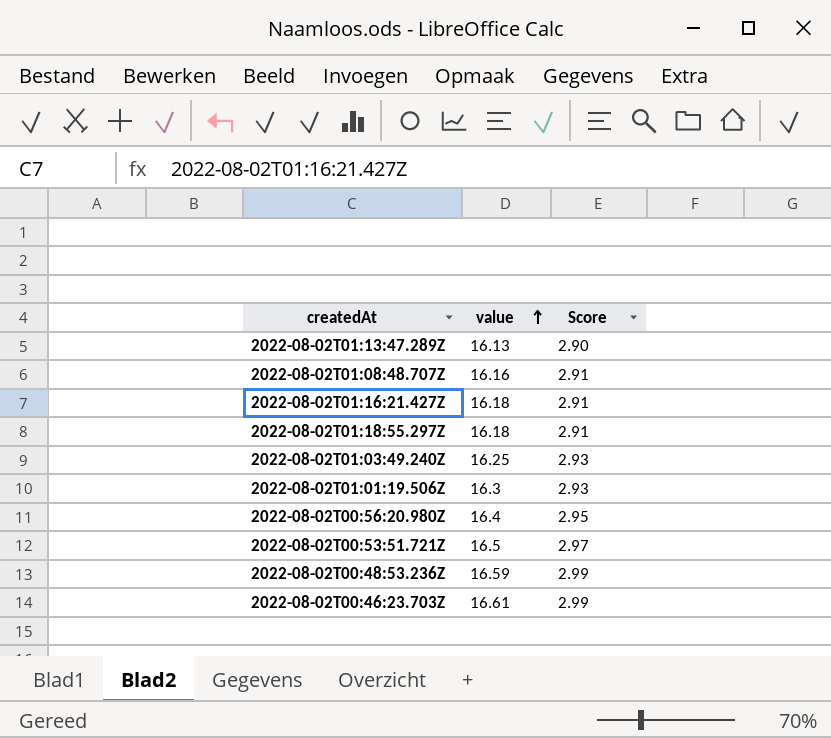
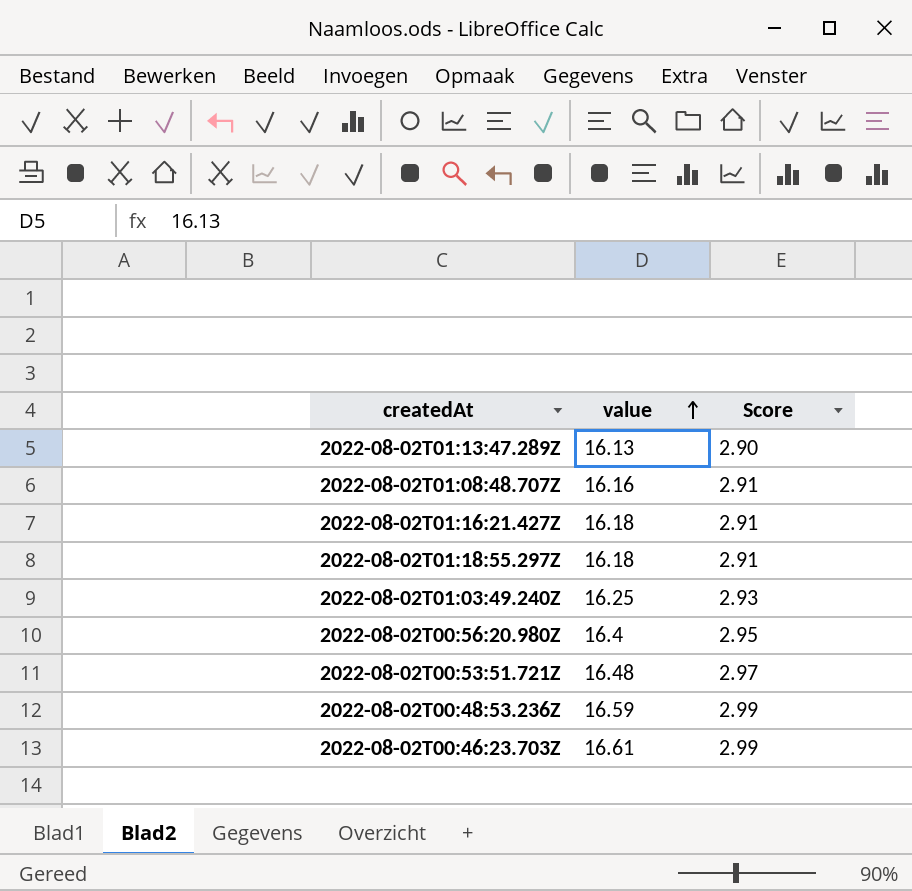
row 2022-08-02T01:01:19.506Z: 16.3 | 2.93 -> none
2022-08-02T00:53:51.721Z | value: 16.5 -> 16.48

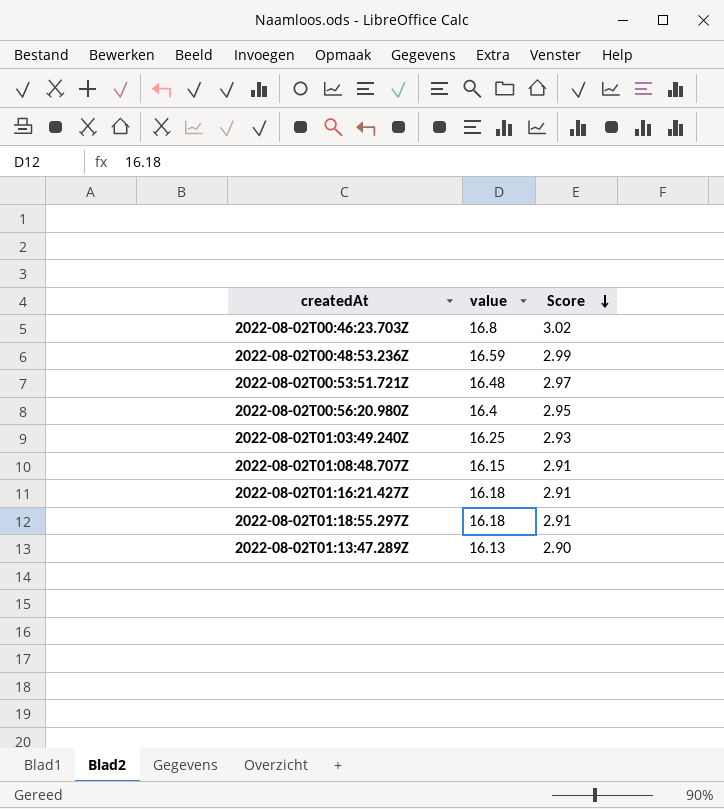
row order: value ascending -> Score descending
2022-08-02T00:46:23.703Z | value: 16.61 -> 16.8
2022-08-02T00:46:23.703Z | Score: 2.99 -> 3.02
2022-08-02T01:08:48.707Z | value: 16.16 -> 16.15

